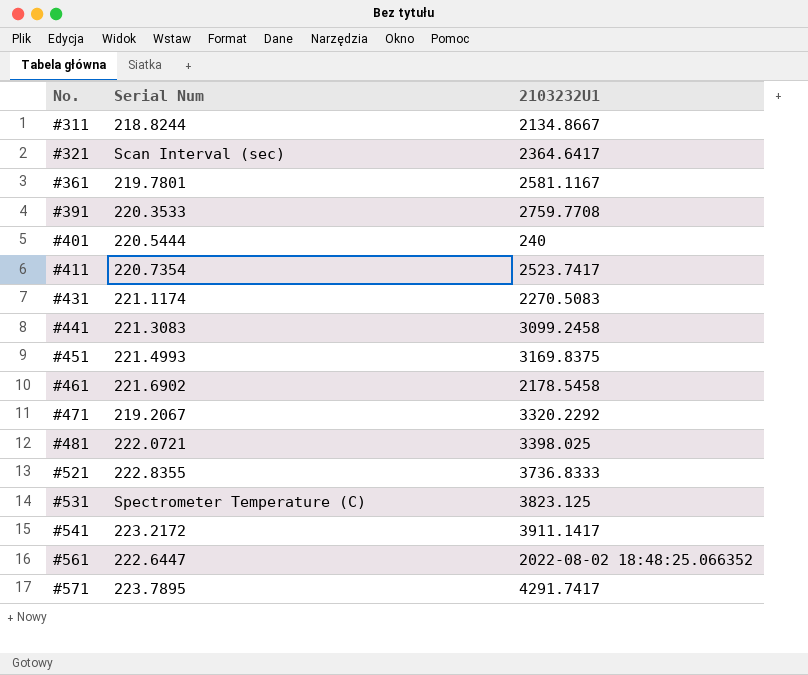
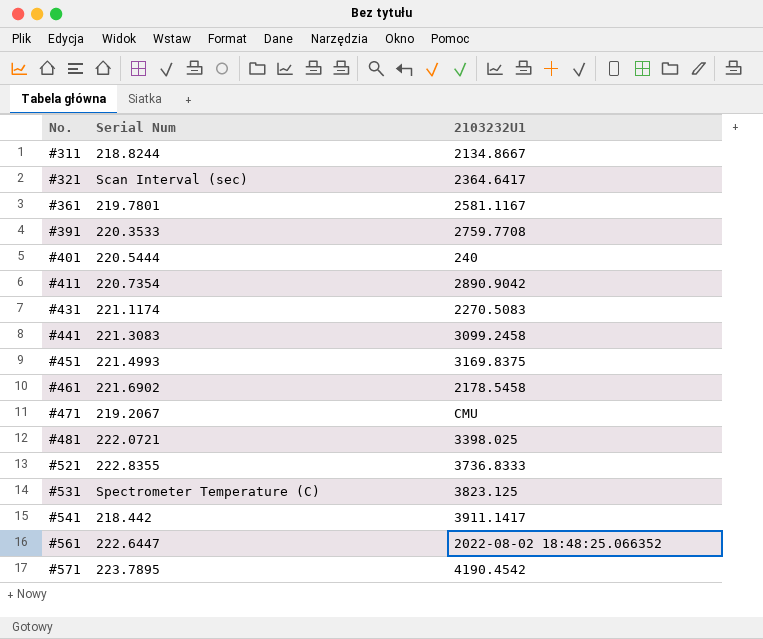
#411 | 2103232U1: 2523.7417 -> 2890.9042
#471 | 2103232U1: 3320.2292 -> CMU
#541 | Serial Num: 223.2172 -> 218.442
#571 | 2103232U1: 4291.7417 -> 4190.4542

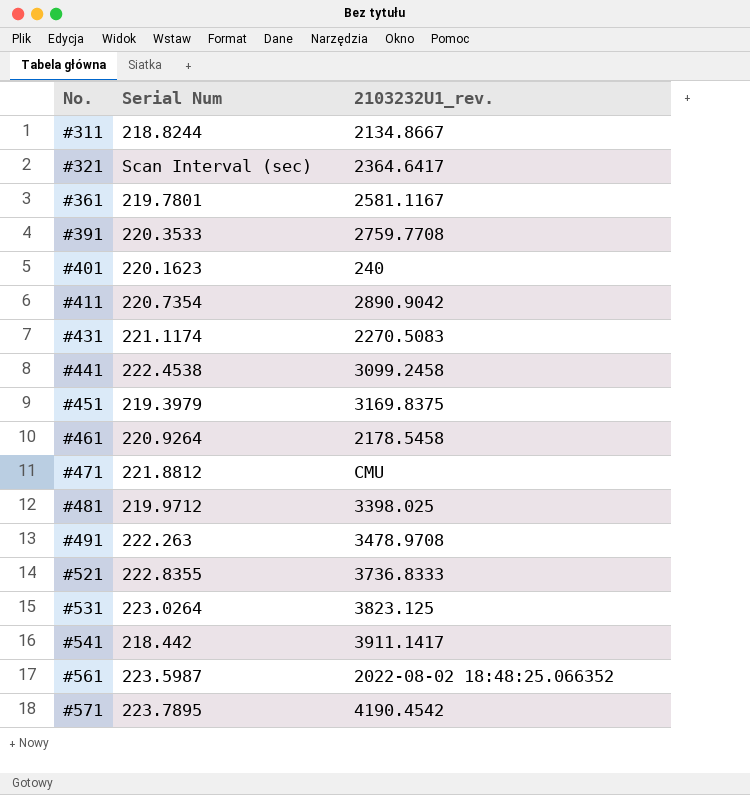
column name: 2103232U1 -> 2103232U1_rev.
#401 | Serial Num: 220.5444 -> 220.1623
#441 | Serial Num: 221.3083 -> 222.4538
#451 | Serial Num: 221.4993 -> 219.3979
#461 | Serial Num: 221.6902 -> 220.9264
#471 | Serial Num: 219.2067 -> 221.8812
#481 | Serial Num: 222.0721 -> 219.9712
row #491: none -> 222.263 | 3478.9708
#531 | Serial Num: Spectrometer Temperature (C) -> 223.0264
#561 | Serial Num: 222.6447 -> 223.5987

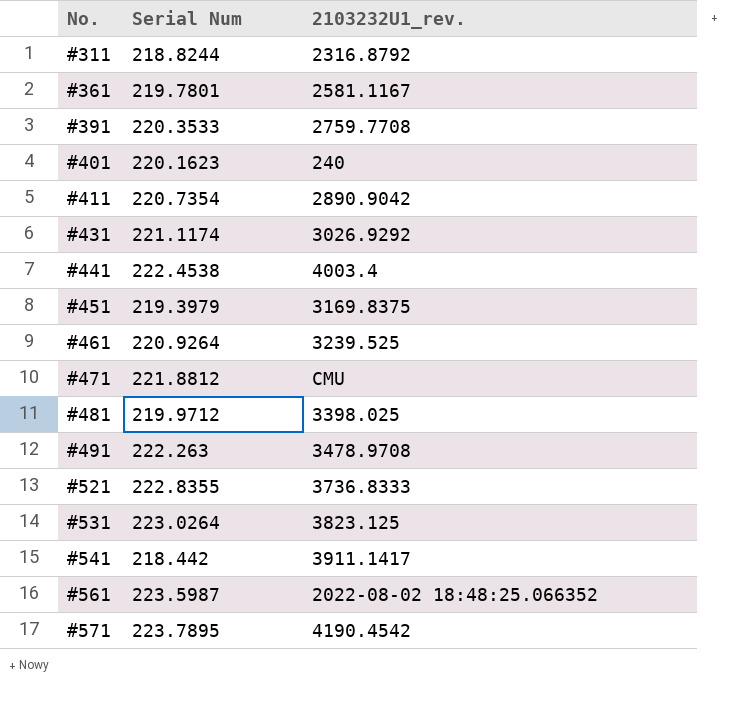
row #321: Scan Interval (sec) | 2364.6417 -> none
#311 | 2103232U1_rev.: 2134.8667 -> 2316.8792
#431 | 2103232U1_rev.: 2270.5083 -> 3026.9292
#441 | 2103232U1_rev.: 3099.2458 -> 4003.4
#461 | 2103232U1_rev.: 2178.5458 -> 3239.525

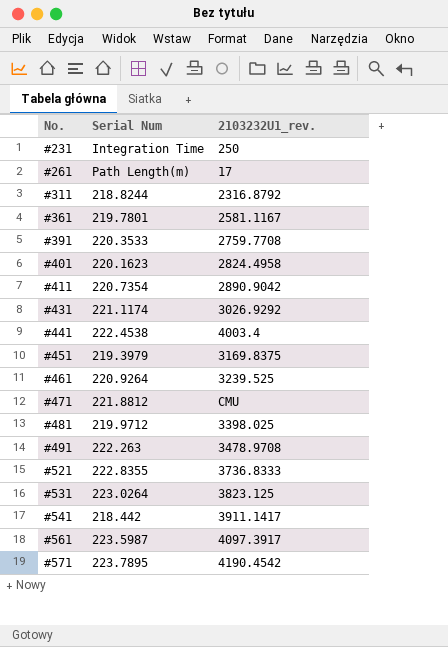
row #231: none -> Integration Time | 250
row #261: none -> Path Length(m) | 17
#401 | 2103232U1_rev.: 240 -> 2824.4958
#561 | 2103232U1_rev.: 2022-08-02 18:48:25.066352 -> 4097.3917

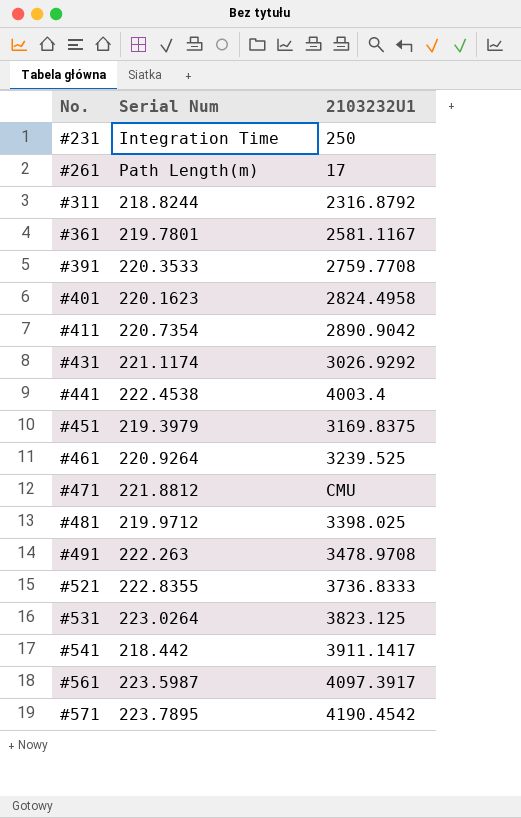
column name: 2103232U1_rev. -> 2103232U1

